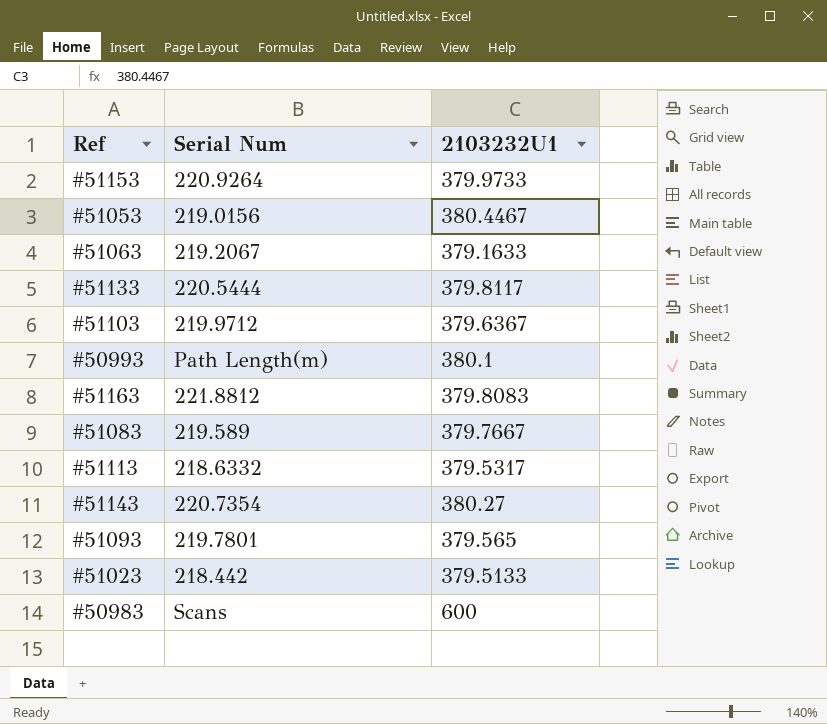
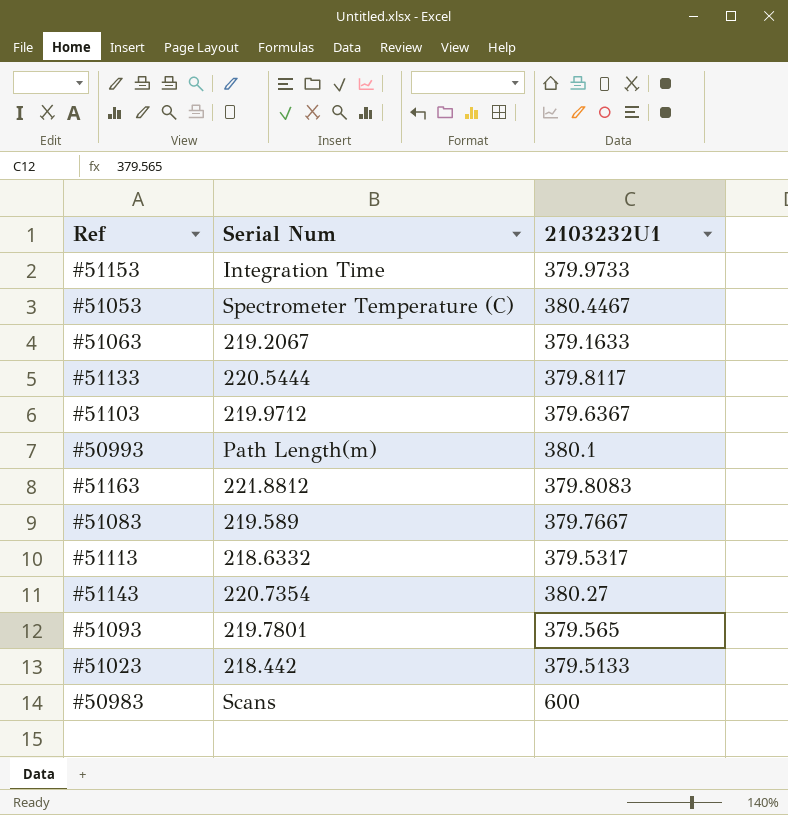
#51153 | Serial Num: 220.9264 -> Integration Time
#51053 | Serial Num: 219.0156 -> Spectrometer Temperature (C)

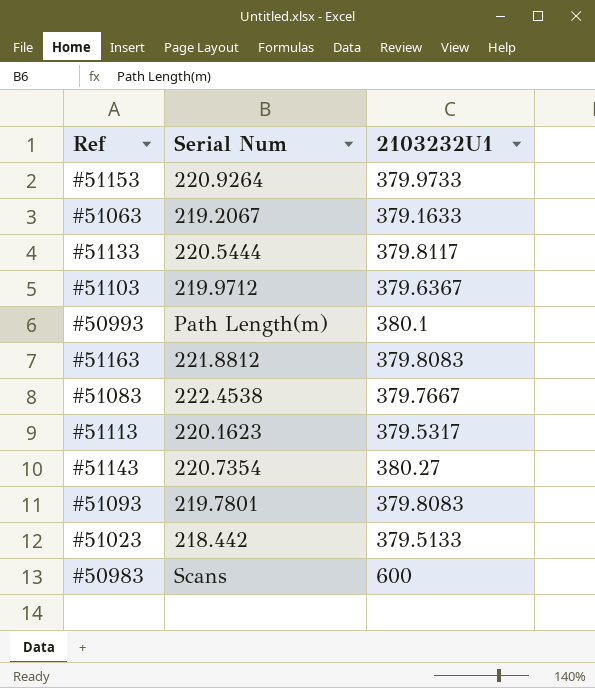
row #51053: Spectrometer Temperature (C) | 380.4467 -> none
#51153 | Serial Num: Integration Time -> 220.9264
#51083 | Serial Num: 219.589 -> 222.4538
#51113 | Serial Num: 218.6332 -> 220.1623
#51093 | 2103232U1: 379.565 -> 379.8083

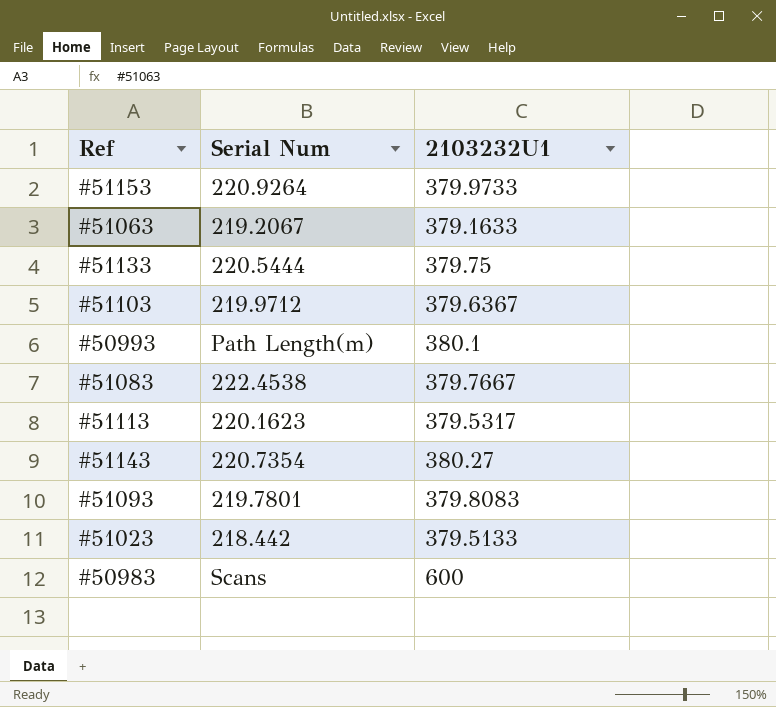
row #51163: 221.8812 | 379.8083 -> none
#51133 | 2103232U1: 379.8117 -> 379.75

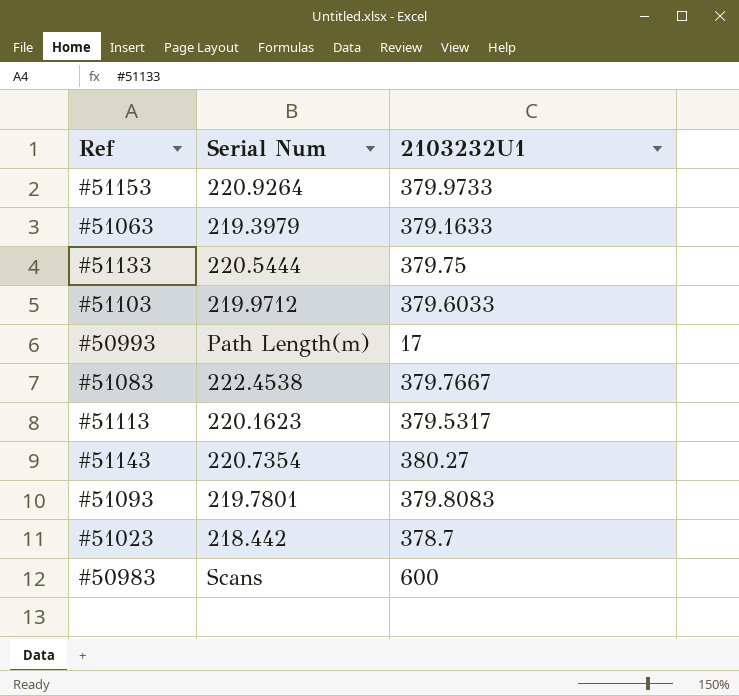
#51063 | Serial Num: 219.2067 -> 219.3979
#51103 | 2103232U1: 379.6367 -> 379.6033
#50993 | 2103232U1: 380.1 -> 17
#51023 | 2103232U1: 379.5133 -> 378.7

